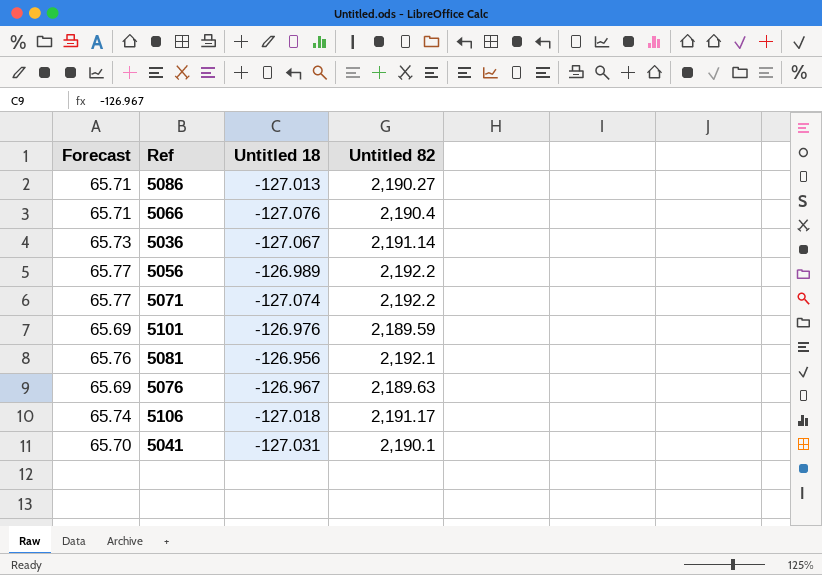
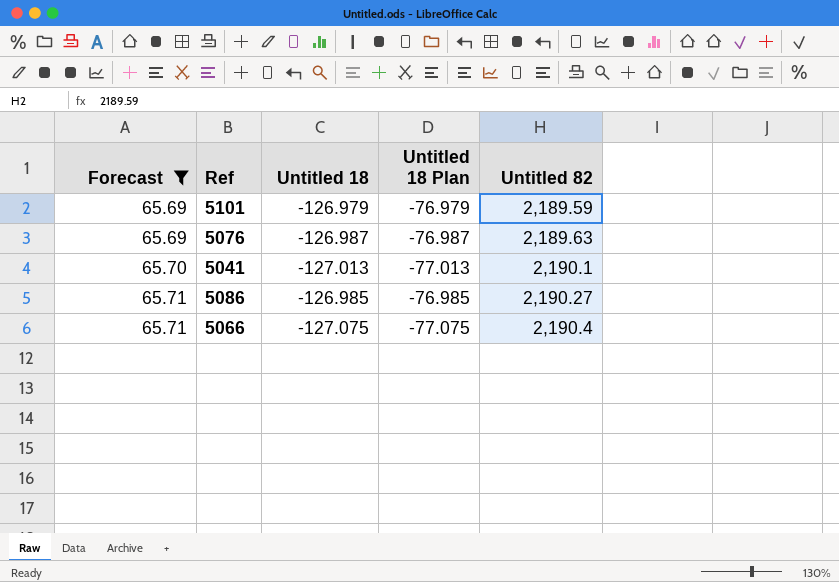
filter: none -> Forecast <= 65.71
row order: none -> Forecast ascending
column Untitled 18 Plan | formula: none -> [Untitled 18] + 50
5101 | Untitled 18: -126.976 -> -126.979
5076 | Untitled 18: -126.967 -> -126.987
5041 | Untitled 18: -127.031 -> -127.013
5086 | Untitled 18: -127.013 -> -126.985
5066 | Untitled 18: -127.076 -> -127.075

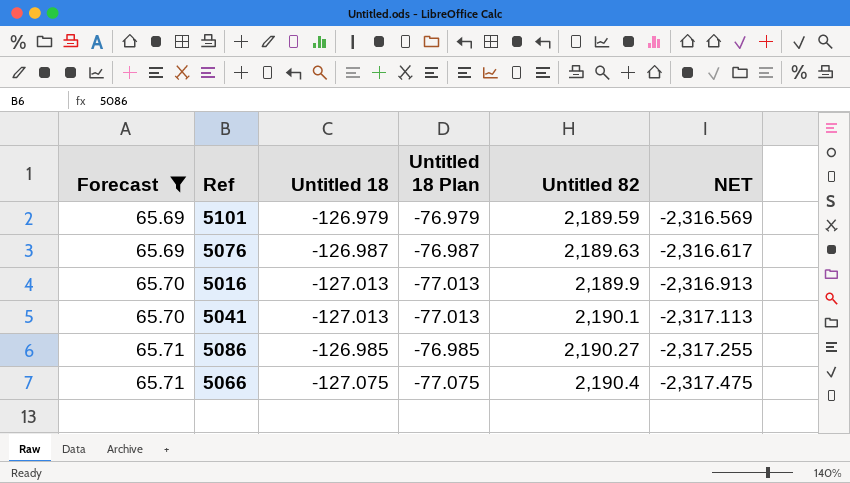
column NET | formula: none -> [Untitled 18] - [Untitled 82]
row 5016: none -> 65.70 | -127.013 | -77.013 | 2,189.9 | -2,316.913

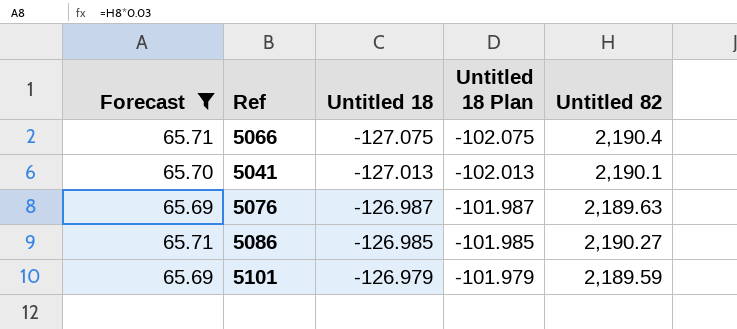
row order: Forecast ascending -> Untitled 18 ascending
column NET | formula: [Untitled 18] - [Untitled 82] -> none
column Untitled 18 Plan | formula: [Untitled 18] + 50 -> [Untitled 18] + 25
row 5016: 65.70 | -127.013 | -77.013 | 2,189.9 | -2,316.913 -> none

